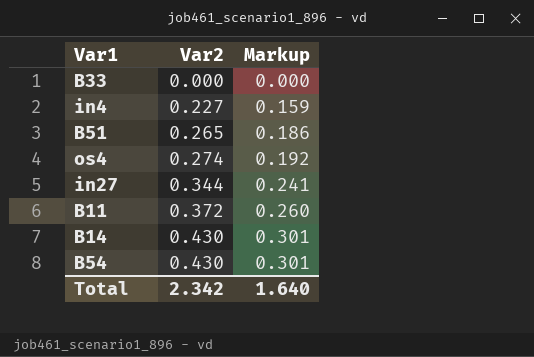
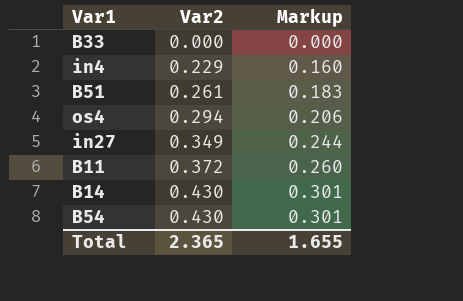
in4 | Var2: 0.227 -> 0.229
in4 | Markup: 0.159 -> 0.160
B51 | Var2: 0.265 -> 0.261
B51 | Markup: 0.186 -> 0.183
os4 | Var2: 0.274 -> 0.294
os4 | Markup: 0.192 -> 0.206
in27 | Var2: 0.344 -> 0.349
in27 | Markup: 0.241 -> 0.244
Total | Var2: 2.342 -> 2.365
Total | Markup: 1.640 -> 1.655

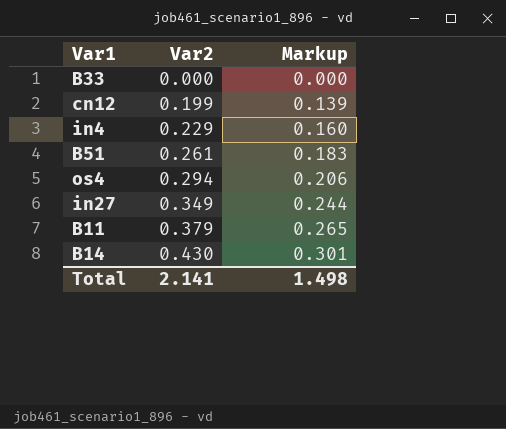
row B54: 0.430 | 0.301 -> none
row cn12: none -> 0.199 | 0.139
B11 | Var2: 0.372 -> 0.379
B11 | Markup: 0.260 -> 0.265
Total | Var2: 2.365 -> 2.141
Total | Markup: 1.655 -> 1.498

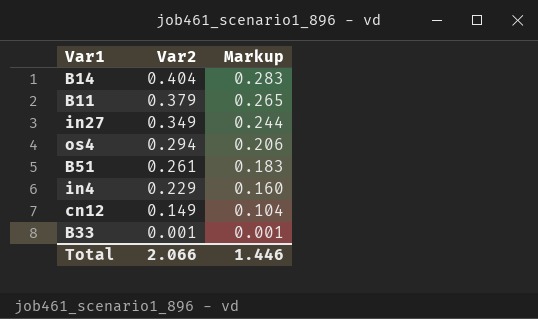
row order: Var2 ascending -> Var2 descending
B14 | Var2: 0.430 -> 0.404
B14 | Markup: 0.301 -> 0.283
cn12 | Var2: 0.199 -> 0.149
cn12 | Markup: 0.139 -> 0.104
B33 | Var2: 0.000 -> 0.001
B33 | Markup: 0.000 -> 0.001
Total | Var2: 2.141 -> 2.066
Total | Markup: 1.498 -> 1.446

